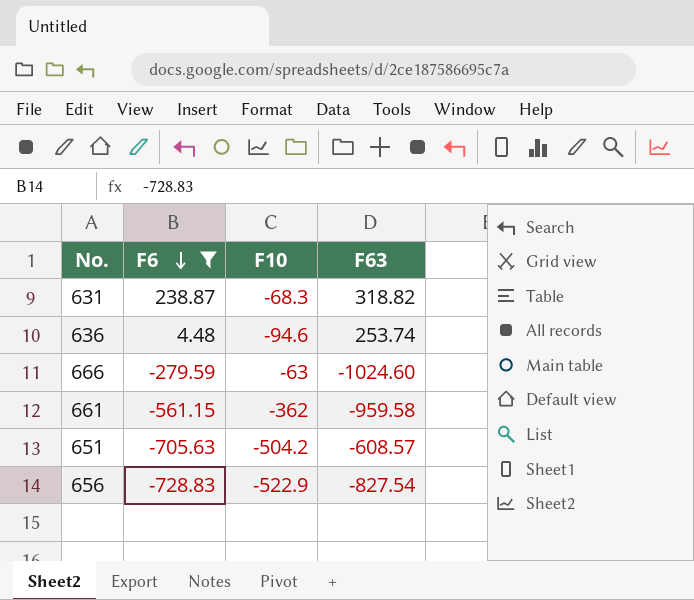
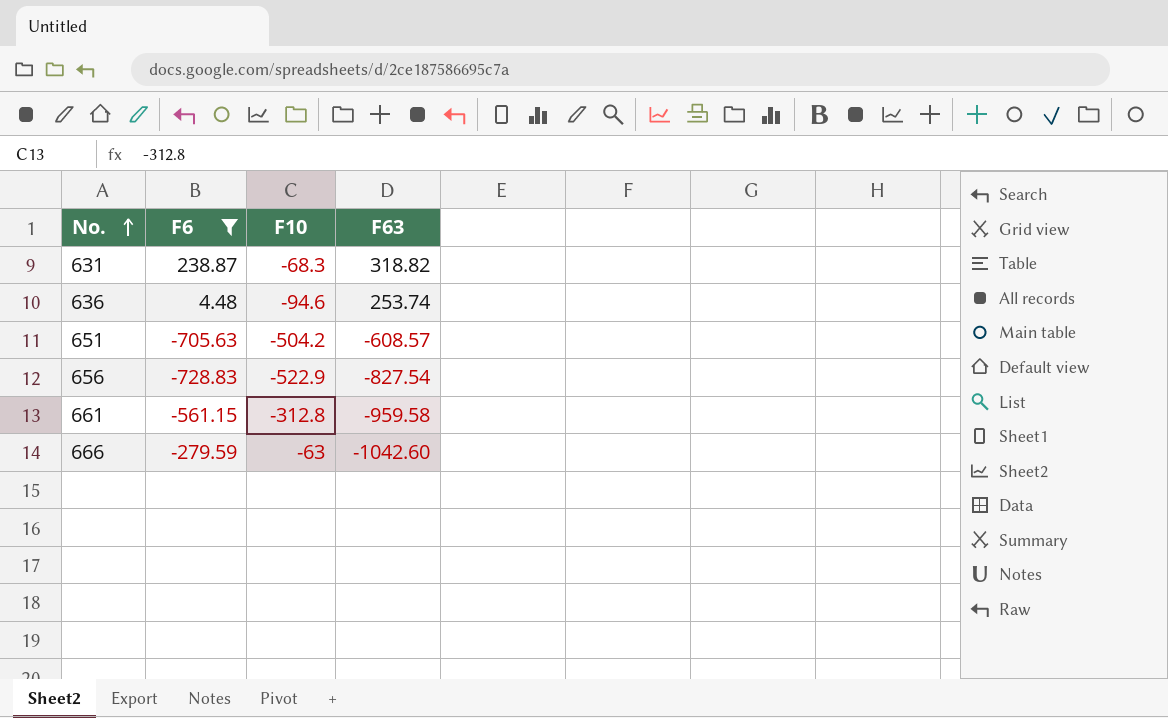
row order: F6 descending -> No. ascending
661 | F10: -362 -> -312.8
666 | F63: -1024.60 -> -1042.60

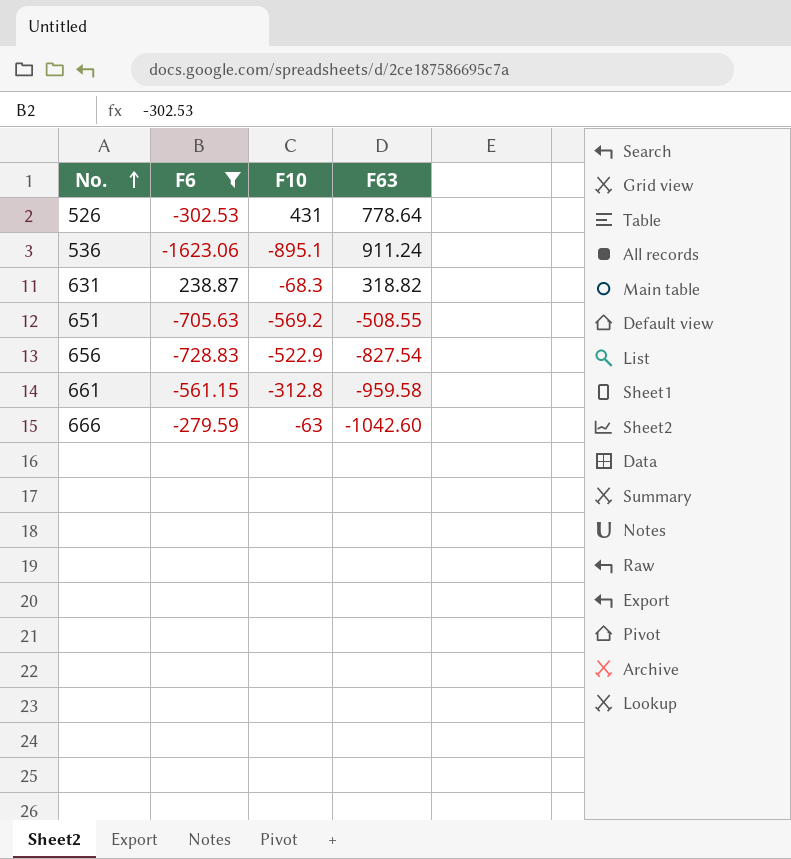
row 636: 4.48 | -94.6 | 253.74 -> none
row 526: none -> -302.53 | 431 | 778.64
row 536: none -> -1623.06 | -895.1 | 911.24
651 | F10: -504.2 -> -569.2
651 | F63: -608.57 -> -508.55

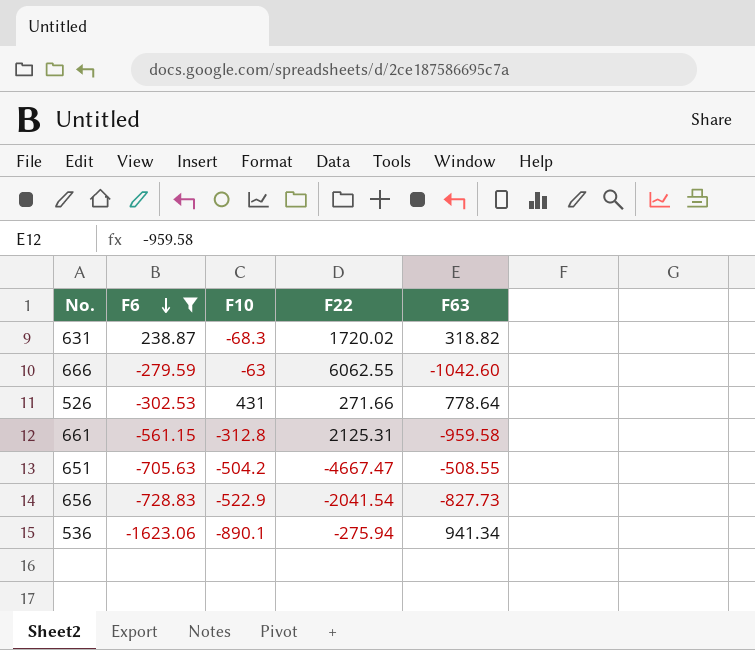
row order: No. ascending -> F6 descending
column F22 | position: none -> 4
651 | F10: -569.2 -> -504.2
656 | F63: -827.54 -> -827.73
536 | F10: -895.1 -> -890.1
536 | F63: 911.24 -> 941.34

